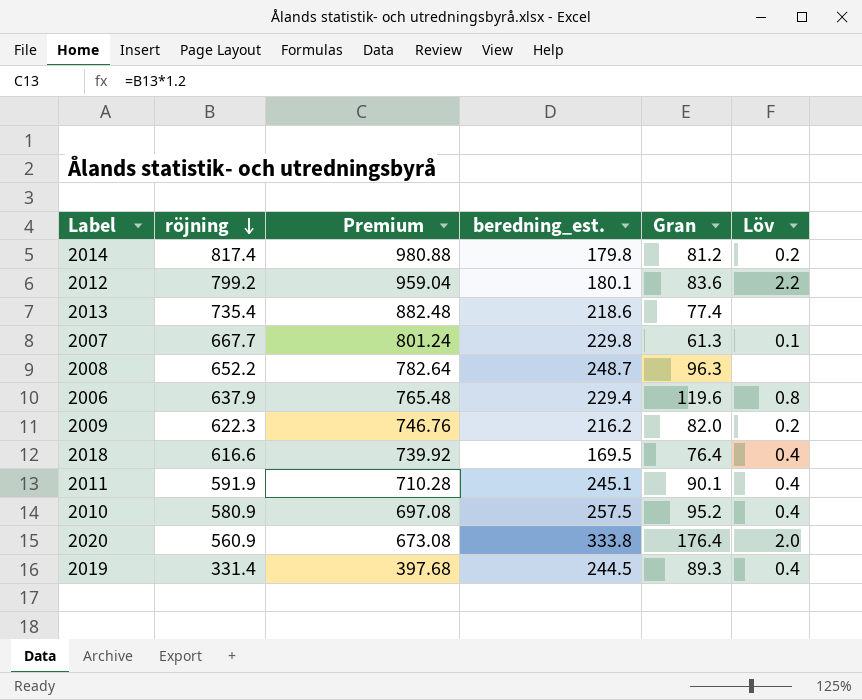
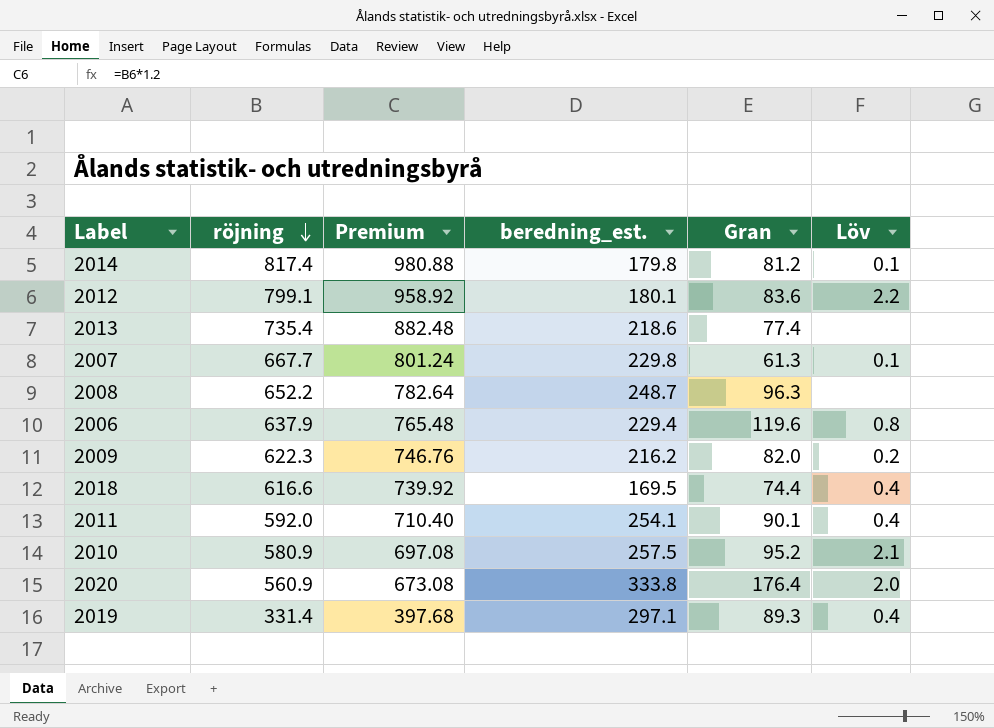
2014 | Löv: 0.2 -> 0.1
2012 | röjning: 799.2 -> 799.1
2012 | Premium: 959.04 -> 958.92
2018 | Gran: 76.4 -> 74.4
2011 | röjning: 591.9 -> 592.0
2011 | Premium: 710.28 -> 710.40
2011 | beredning_est.: 245.1 -> 254.1
2010 | Löv: 0.4 -> 2.1
2019 | beredning_est.: 244.5 -> 297.1

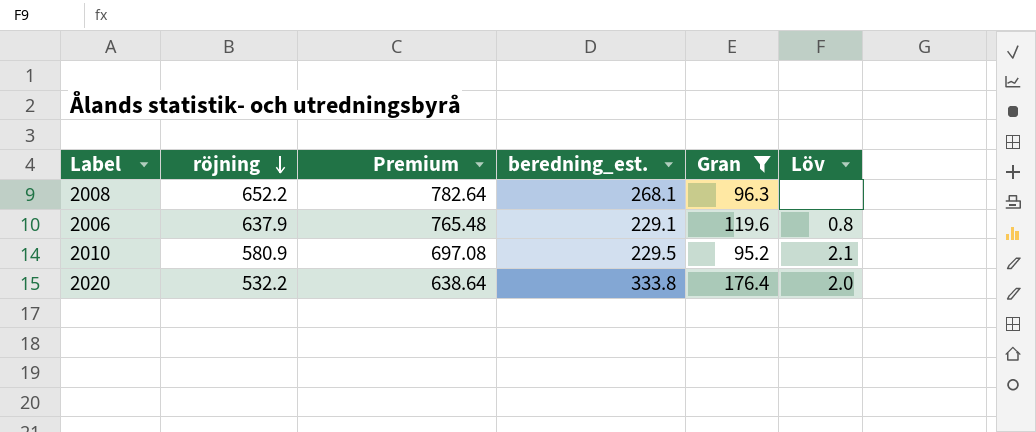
filter: none -> Gran >= 95.2
2008 | beredning_est.: 248.7 -> 268.1
2006 | beredning_est.: 229.4 -> 229.1
2010 | beredning_est.: 257.5 -> 229.5
2020 | röjning: 560.9 -> 532.2
2020 | Premium: 673.08 -> 638.64

